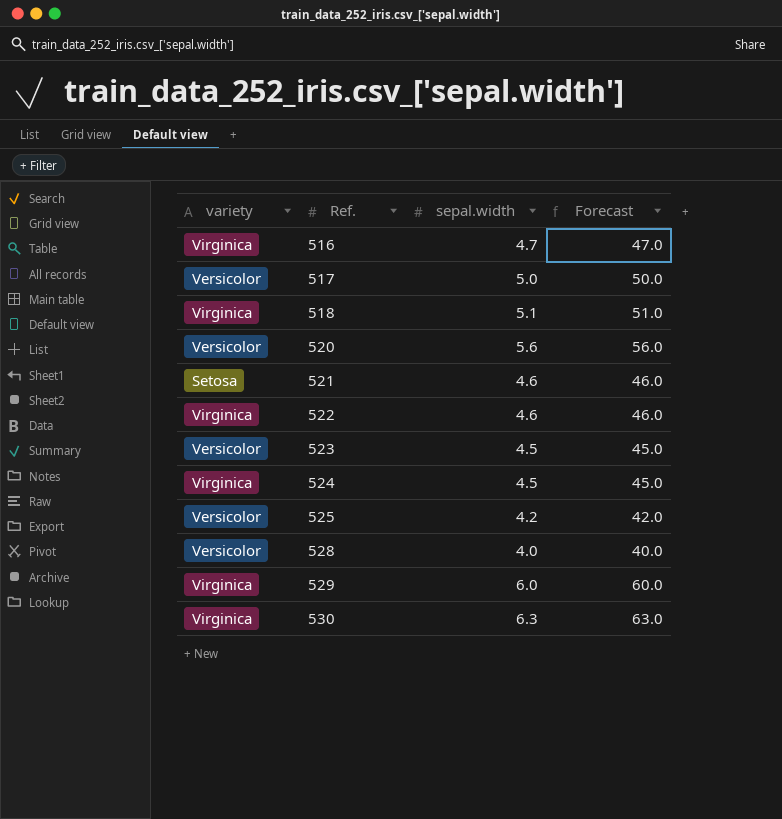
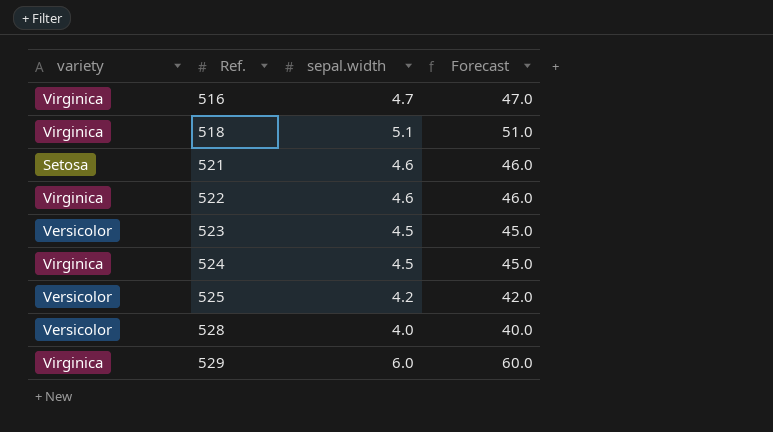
row 517: Versicolor | 5.0 | 50.0 -> none
row 520: Versicolor | 5.6 | 56.0 -> none
row 530: Virginica | 6.3 | 63.0 -> none

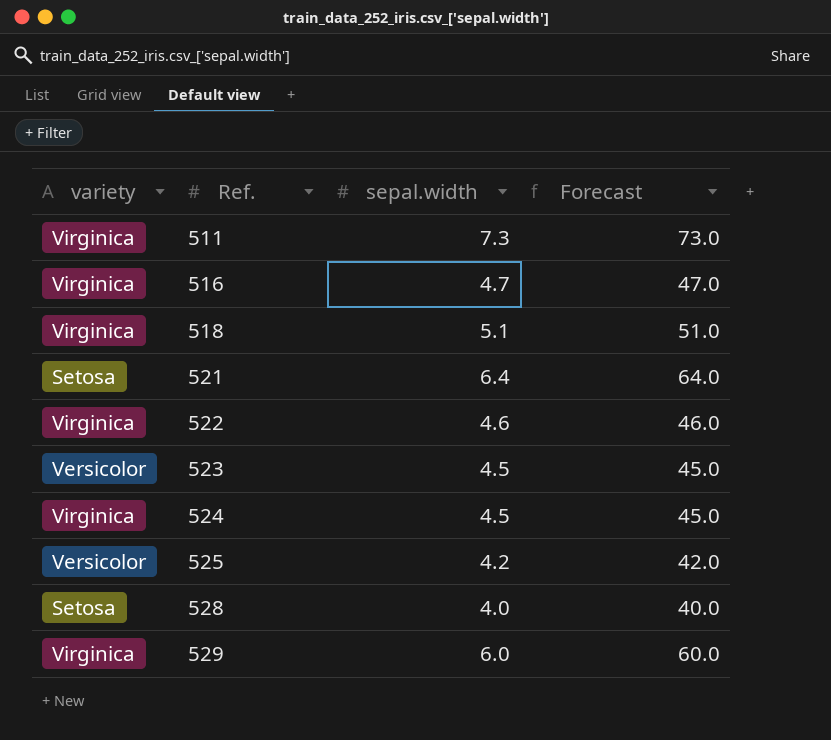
row 511: none -> Virginica | 7.3 | 73.0
521 | sepal.width: 4.6 -> 6.4
521 | Forecast: 46.0 -> 64.0
528 | variety: Versicolor -> Setosa

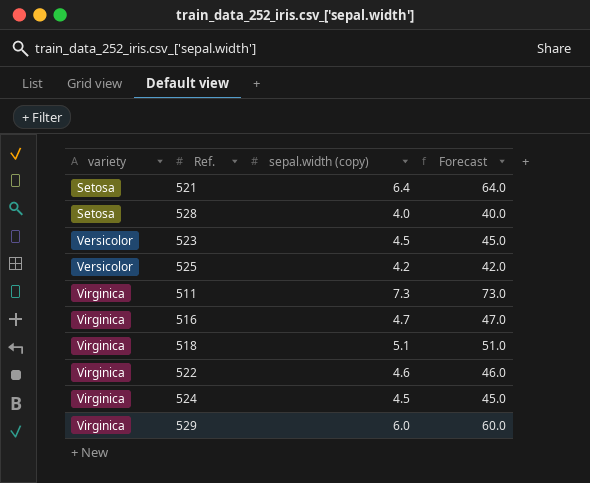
row order: Ref. ascending -> variety ascending
column name: sepal.width -> sepal.width (copy)

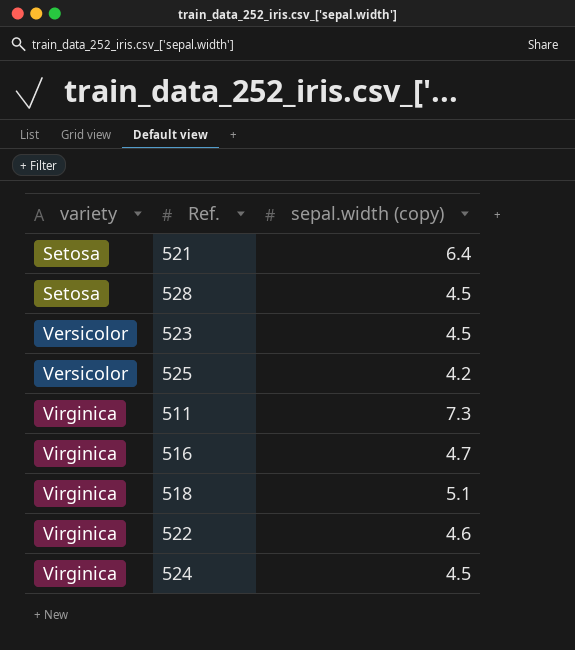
column Forecast | formula: [sepal.width (copy)] * 10 -> none
row 529: Virginica | 6.0 | 60.0 -> none
528 | sepal.width (copy): 4.0 -> 4.5

